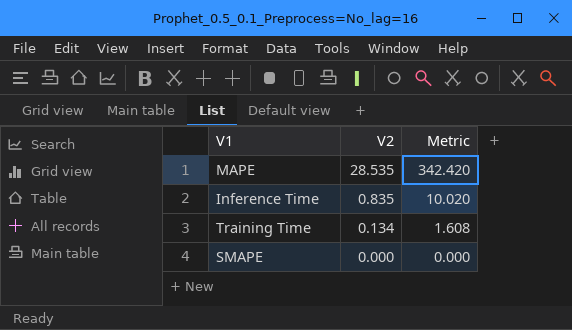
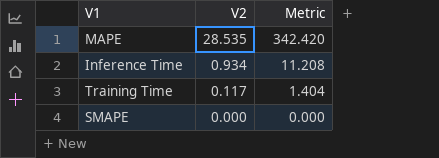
Inference Time | V2: 0.835 -> 0.934
Inference Time | Metric: 10.020 -> 11.208
Training Time | V2: 0.134 -> 0.117
Training Time | Metric: 1.608 -> 1.404

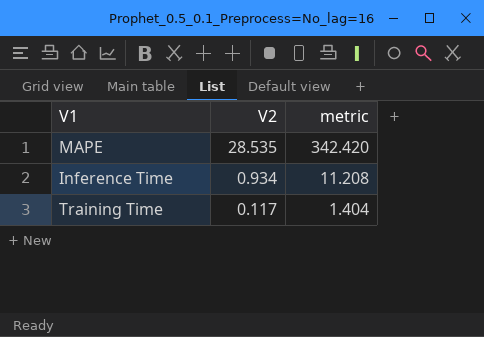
column name: Metric -> metric
row SMAPE: 0.000 | 0.000 -> none

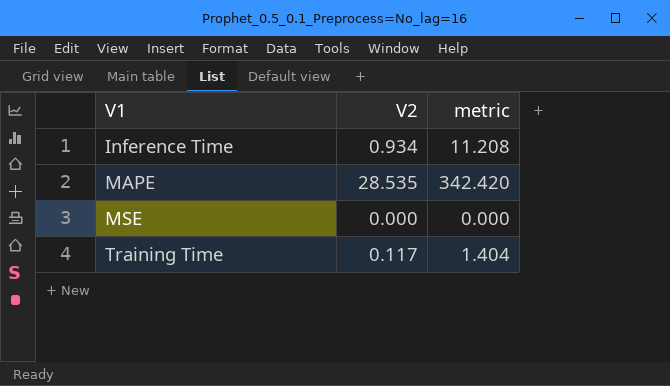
row order: V2 descending -> V1 ascending
row MSE: none -> 0.000 | 0.000

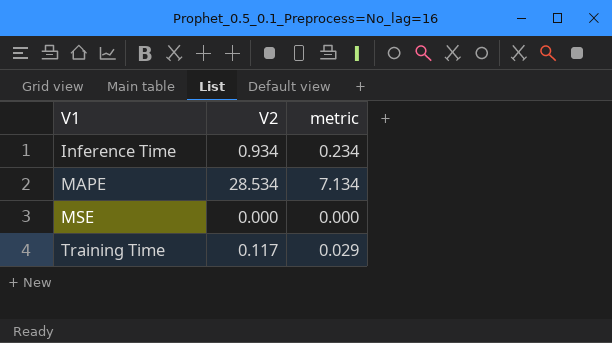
column metric | formula: [V2] * 12 -> [V2] * 0.25
MAPE | V2: 28.535 -> 28.534

